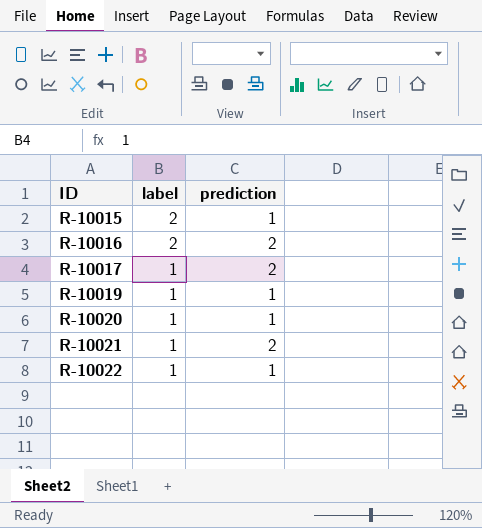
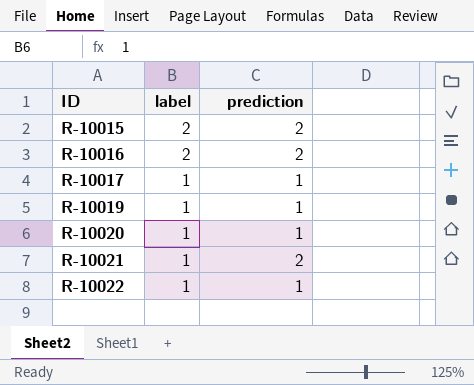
R-10015 | prediction: 1 -> 2
R-10017 | prediction: 2 -> 1

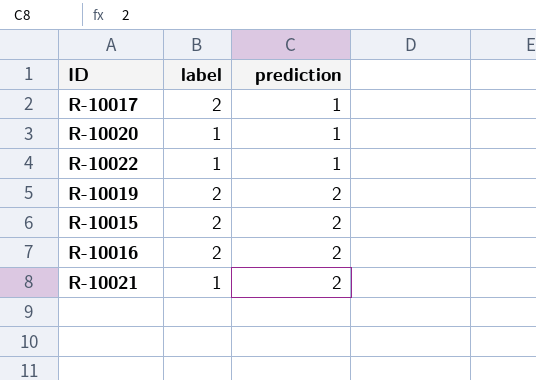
row order: ID ascending -> prediction ascending
R-10017 | label: 1 -> 2
R-10019 | label: 1 -> 2
R-10019 | prediction: 1 -> 2

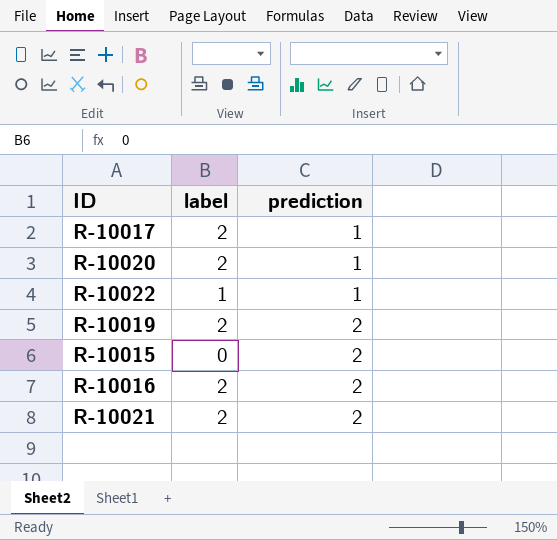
R-10020 | label: 1 -> 2
R-10015 | label: 2 -> 0
R-10021 | label: 1 -> 2

